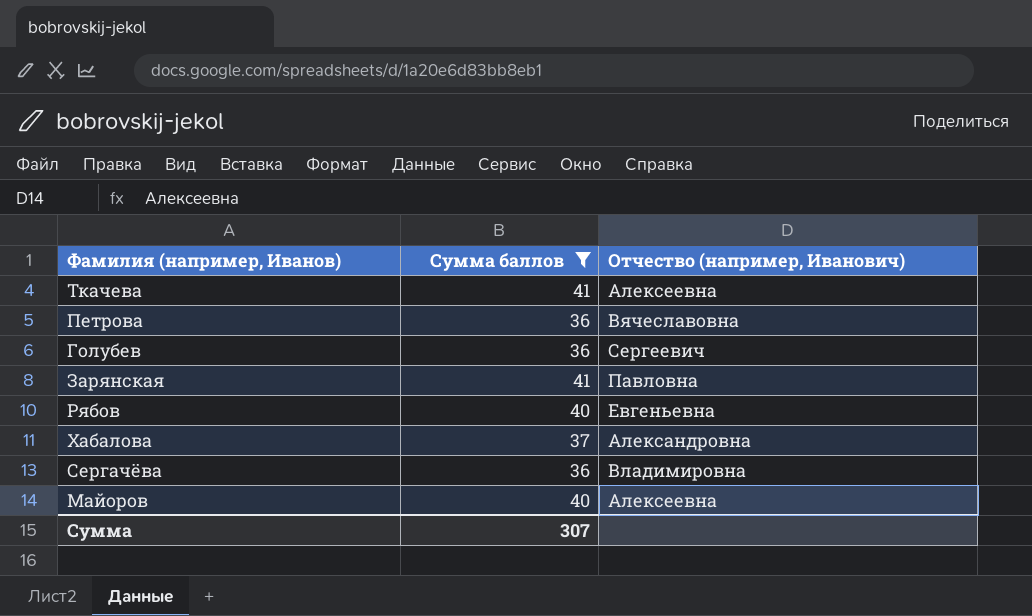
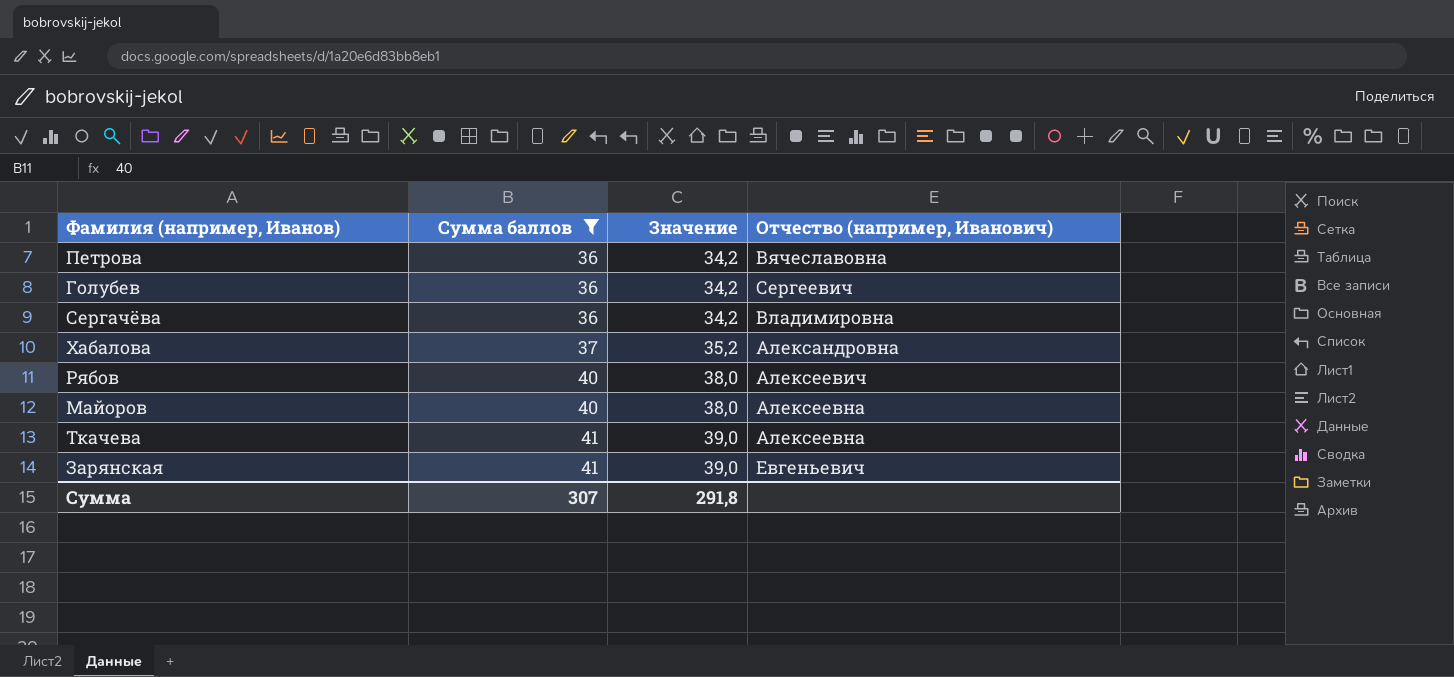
row order: none -> Сумма баллов ascending
column Значение | formula: none -> [Сумма баллов] * 0,95
Рябов | Отчество (например, Иванович): Евгеньевна -> Алексеевич
Зарянская | Отчество (например, Иванович): Павловна -> Евгеньевич

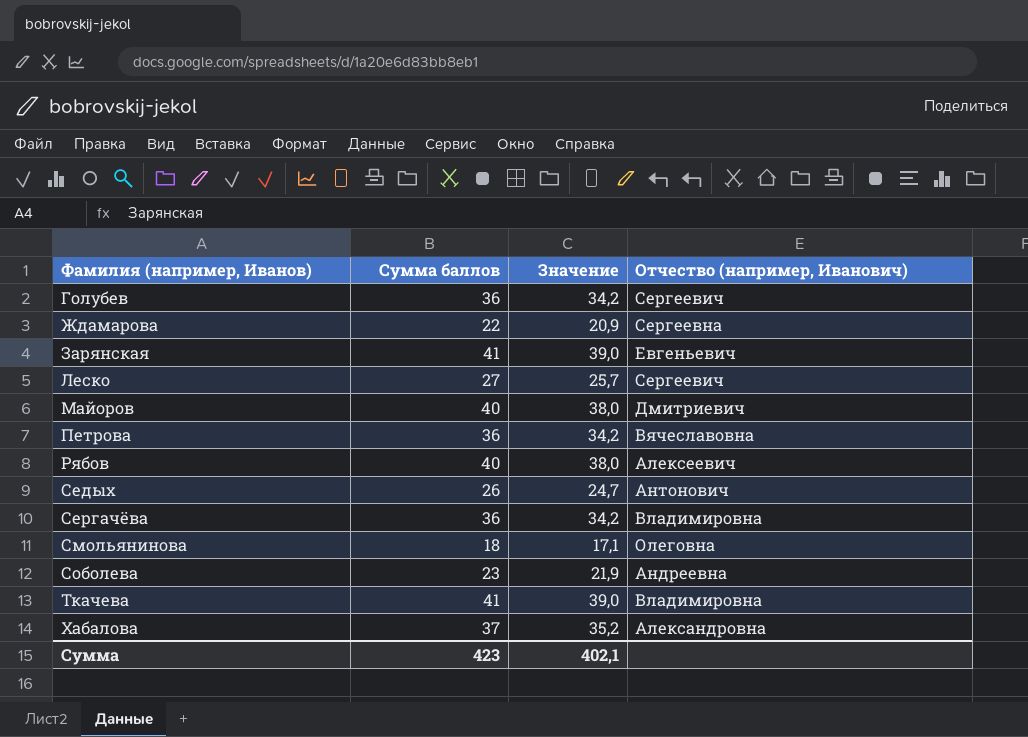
filter: Сумма баллов >= 36 -> none
row order: Сумма баллов ascending -> Фамилия (например, Иванов) ascending
Майоров | Отчество (например, Иванович): Алексеевна -> Дмитриевич
Ткачева | Отчество (например, Иванович): Алексеевна -> Владимировна
Сумма | Сумма баллов: 307 -> 423
Сумма | Значение: 291,8 -> 402,1

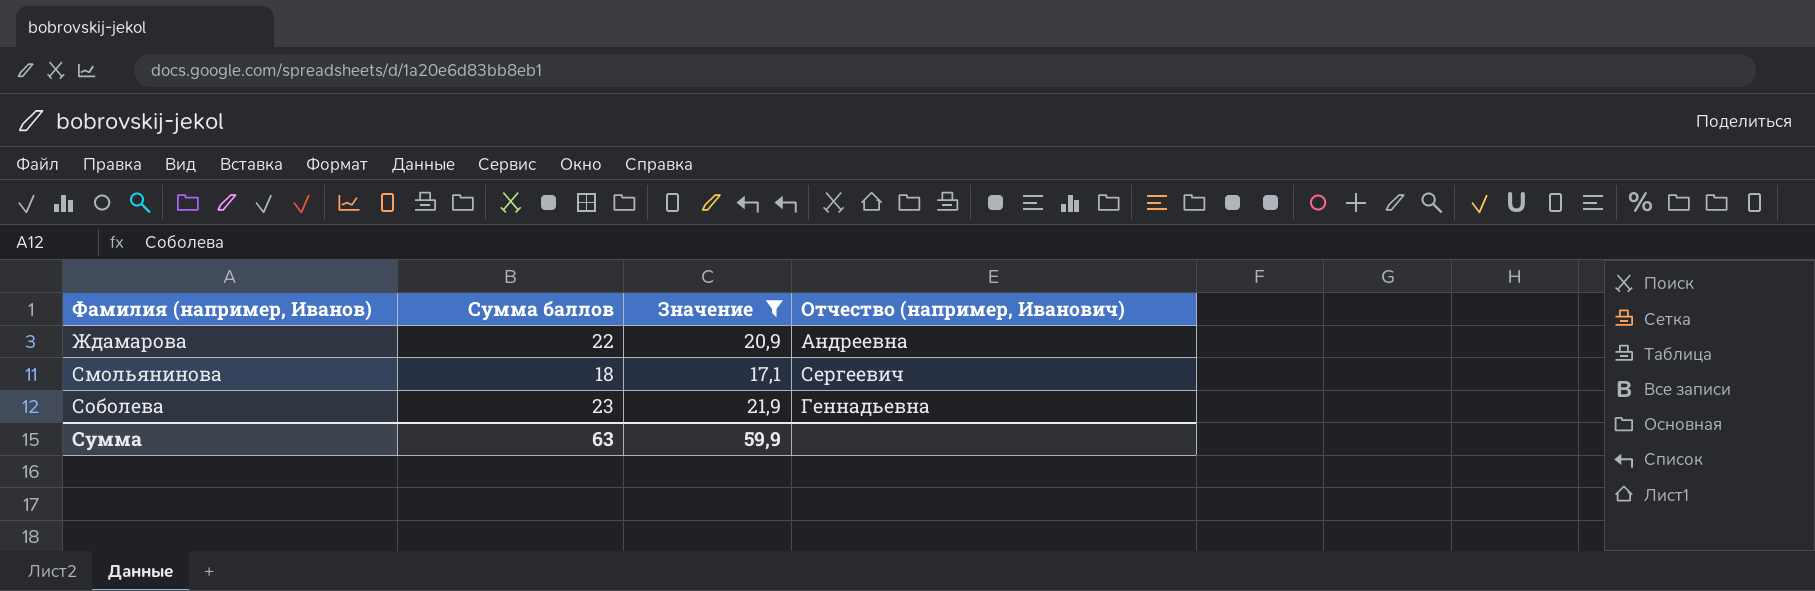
filter: none -> Значение <= 21,9
Ждамарова | Отчество (например, Иванович): Сергеевна -> Андреевна
Смольянинова | Отчество (например, Иванович): Олеговна -> Сергеевич
Соболева | Отчество (например, Иванович): Андреевна -> Геннадьевна
Сумма | Сумма баллов: 423 -> 63
Сумма | Значение: 402,1 -> 59,9

